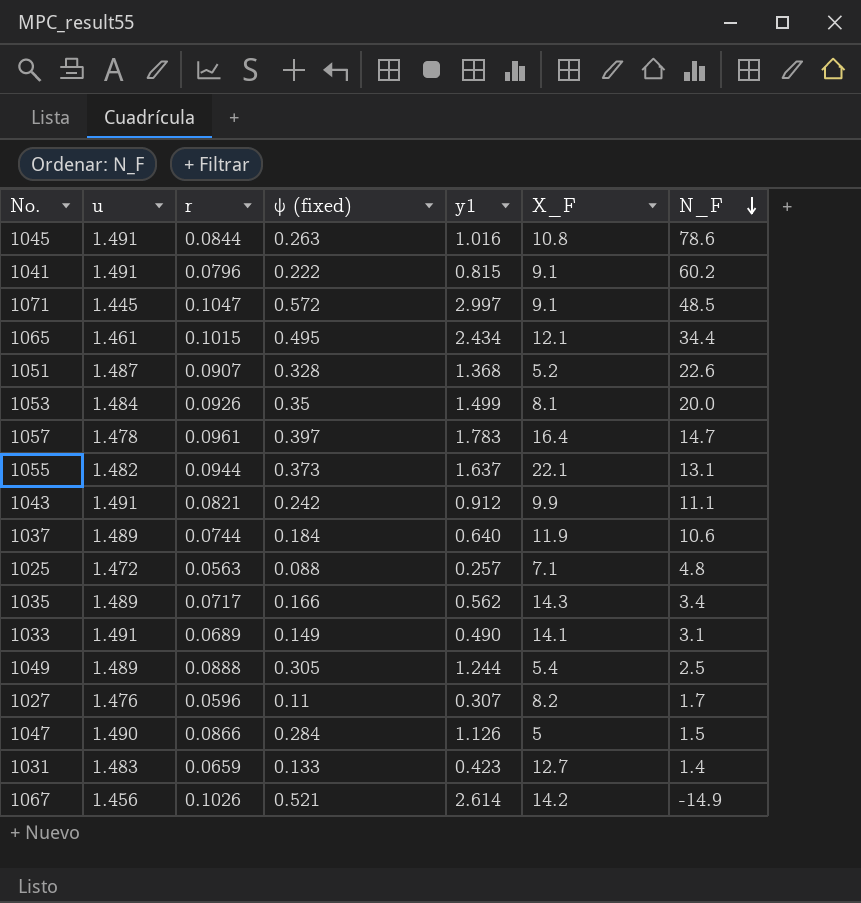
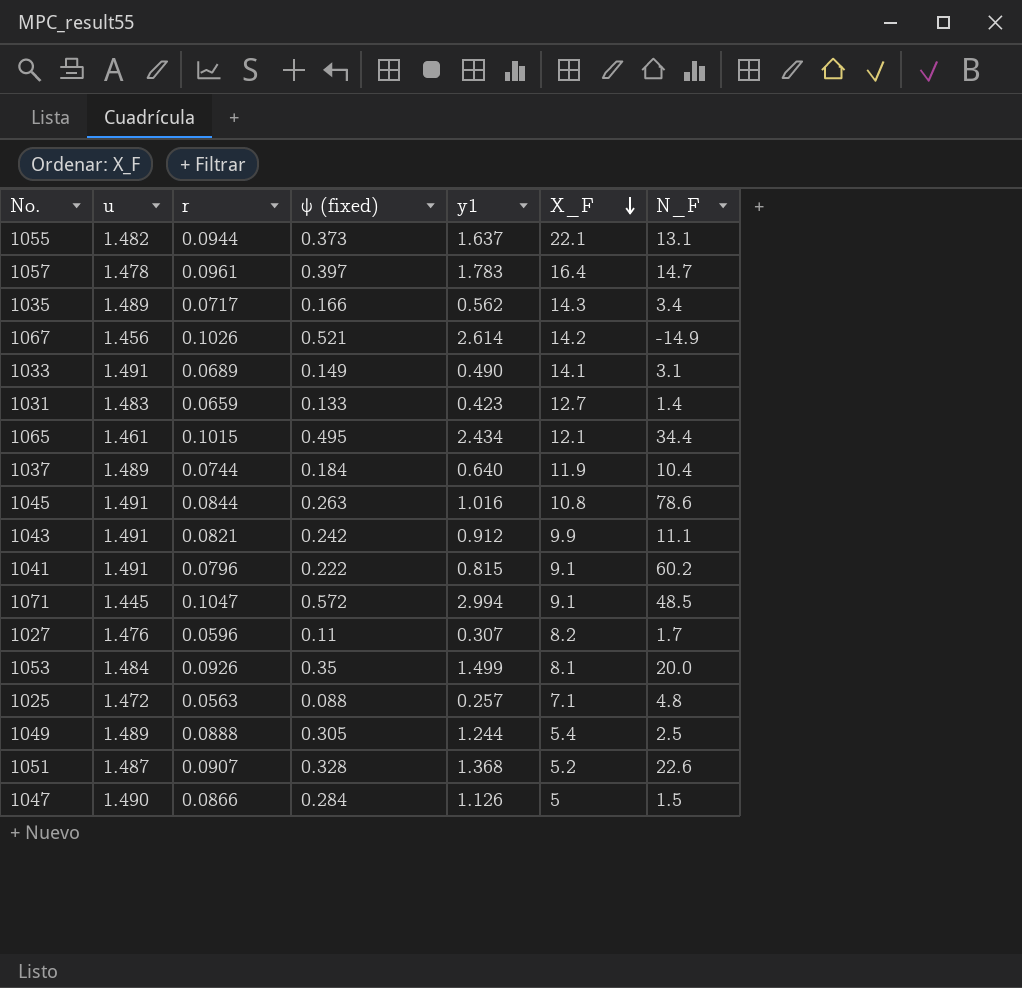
row order: N_F descending -> X_F descending
1037 | N_F: 10.6 -> 10.4
1071 | y1: 2.997 -> 2.994

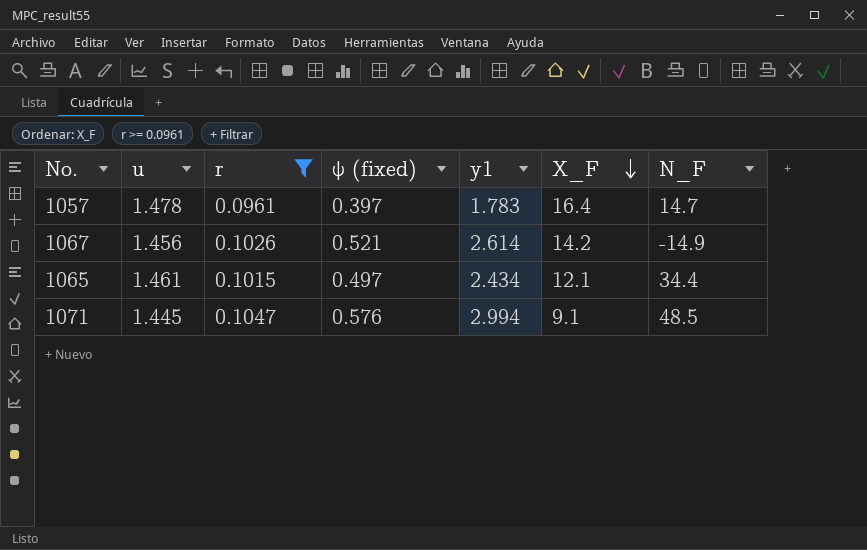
filter: none -> r >= 0.0961
1065 | ψ (fixed): 0.495 -> 0.497
1071 | ψ (fixed): 0.572 -> 0.576

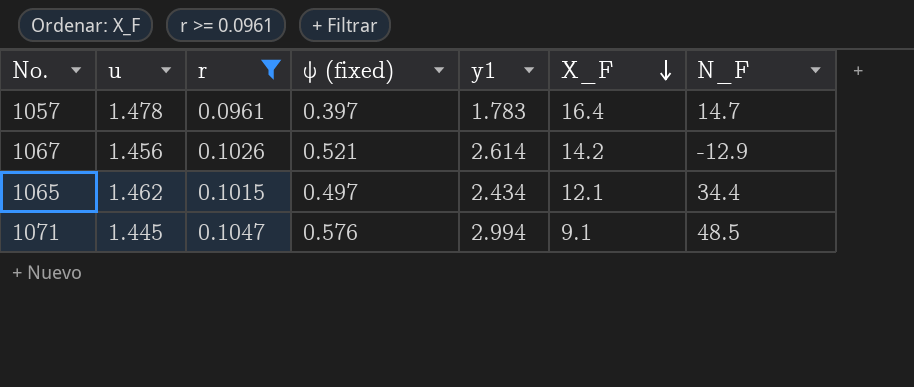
1067 | N_F: -14.9 -> -12.9
1065 | u: 1.461 -> 1.462

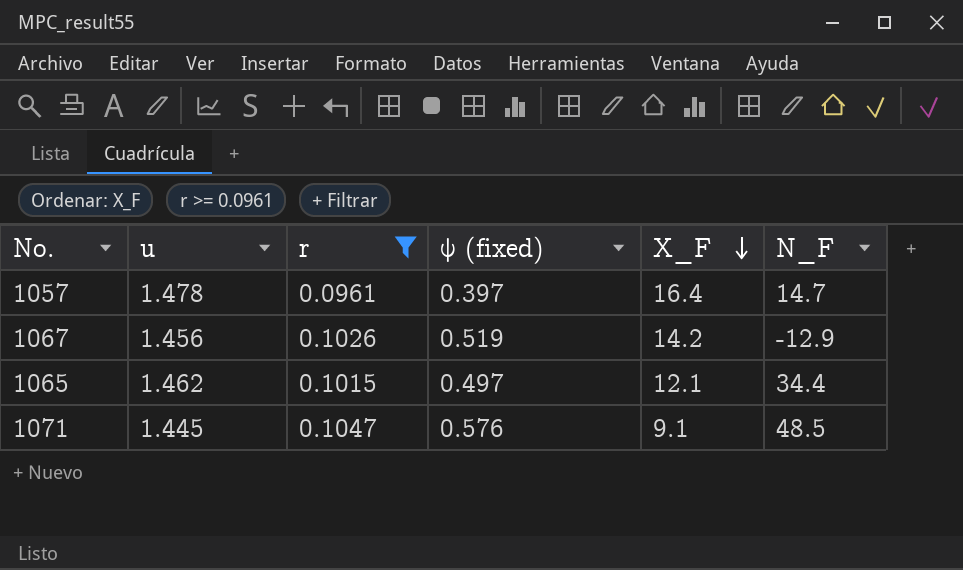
column y1 | position: 5 -> none
1067 | ψ (fixed): 0.521 -> 0.519

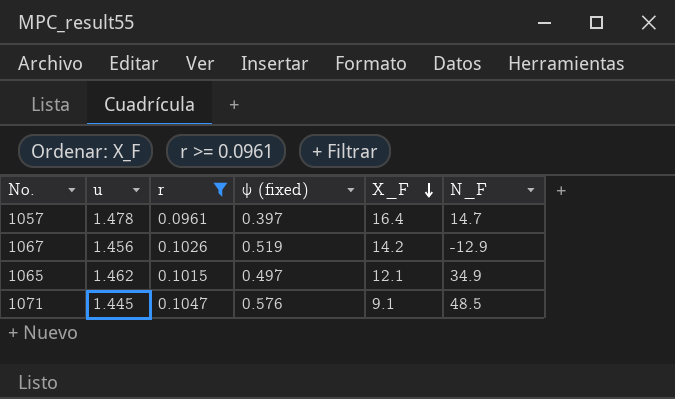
1065 | N_F: 34.4 -> 34.9

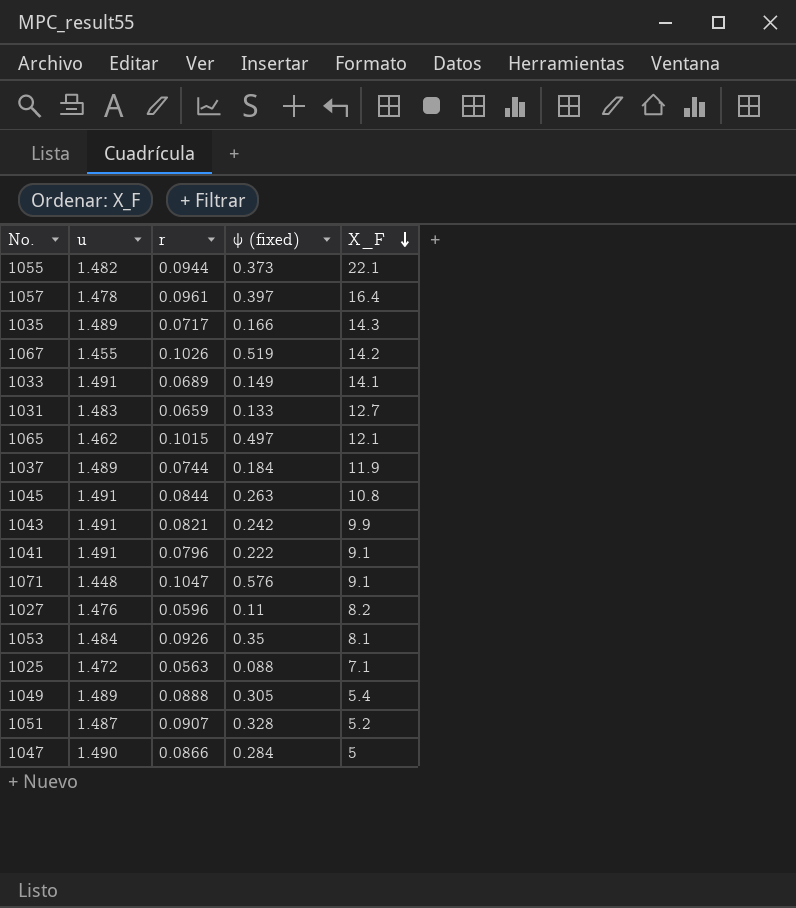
filter: r >= 0.0961 -> none
column N_F | position: 6 -> none
1067 | u: 1.456 -> 1.455
1071 | u: 1.445 -> 1.448

